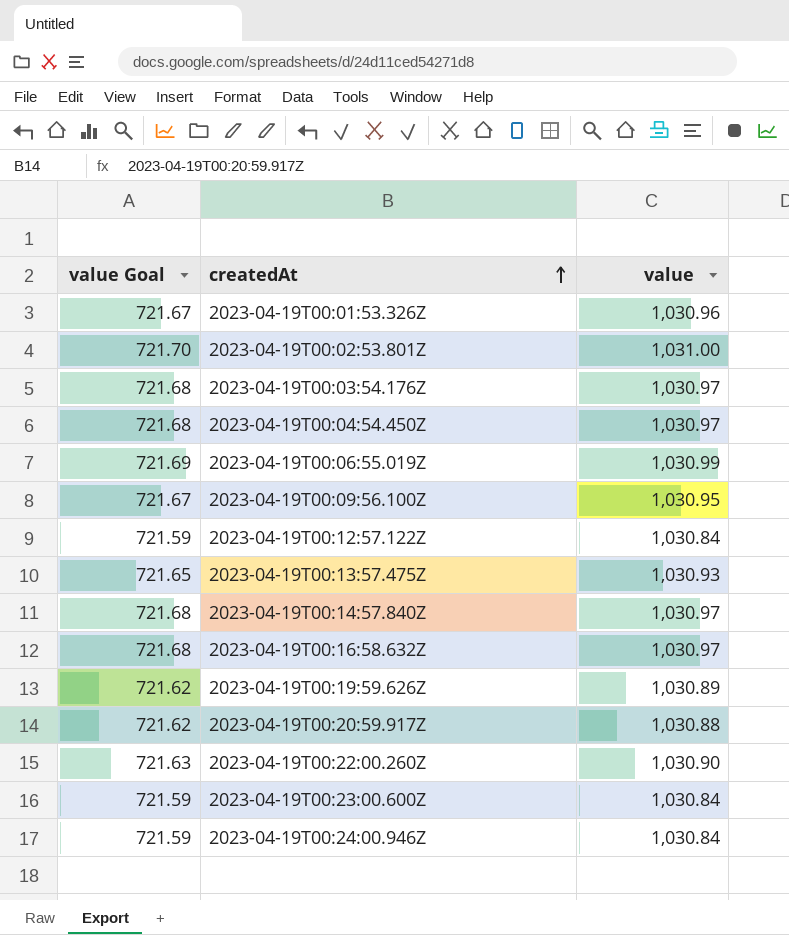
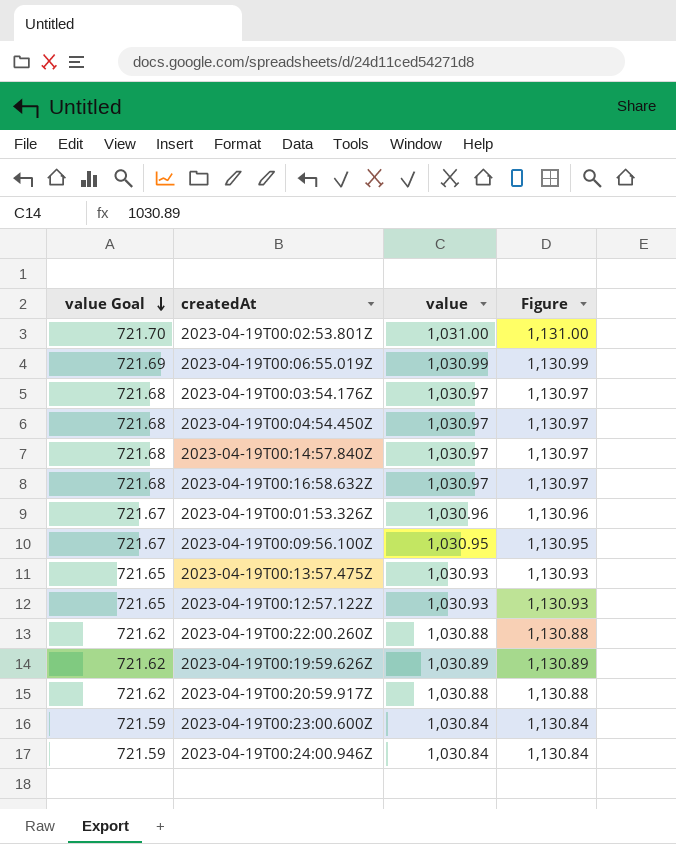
row order: createdAt ascending -> value Goal descending
column Figure | formula: none -> [value] + 100
2023-04-19T00:12:57.122Z | value Goal: 721.59 -> 721.65
2023-04-19T00:12:57.122Z | value: 1,030.84 -> 1,030.93
2023-04-19T00:22:00.260Z | value Goal: 721.63 -> 721.62
2023-04-19T00:22:00.260Z | value: 1,030.90 -> 1,030.88

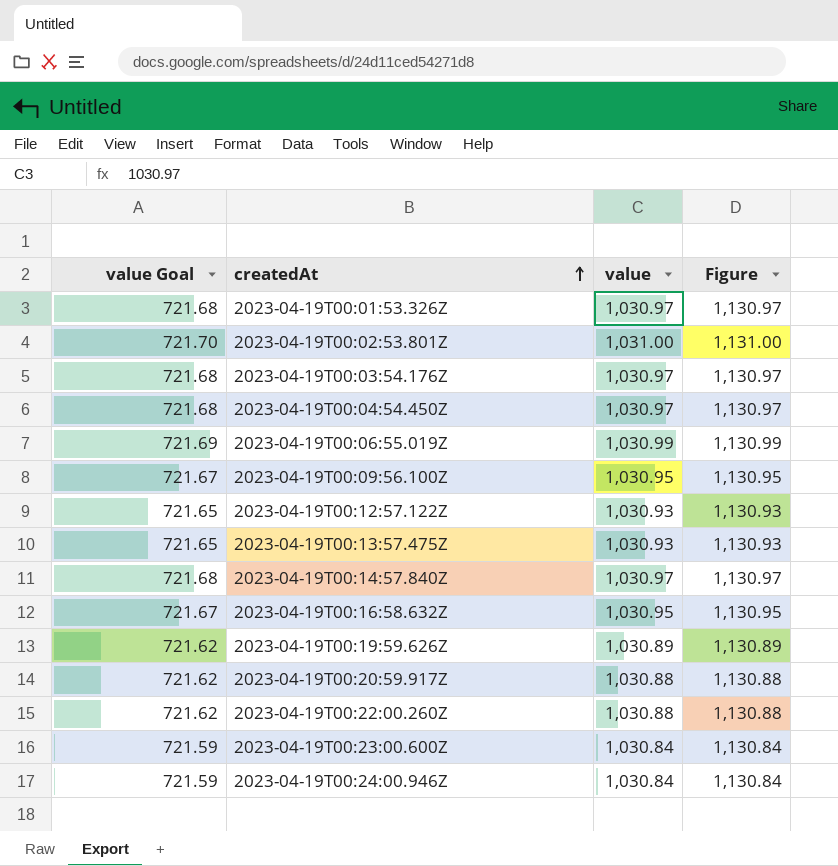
row order: value Goal descending -> createdAt ascending
2023-04-19T00:01:53.326Z | value Goal: 721.67 -> 721.68
2023-04-19T00:01:53.326Z | value: 1,030.96 -> 1,030.97
2023-04-19T00:01:53.326Z | Figure: 1,130.96 -> 1,130.97
2023-04-19T00:16:58.632Z | value Goal: 721.68 -> 721.67
2023-04-19T00:16:58.632Z | value: 1,030.97 -> 1,030.95
2023-04-19T00:16:58.632Z | Figure: 1,130.97 -> 1,130.95

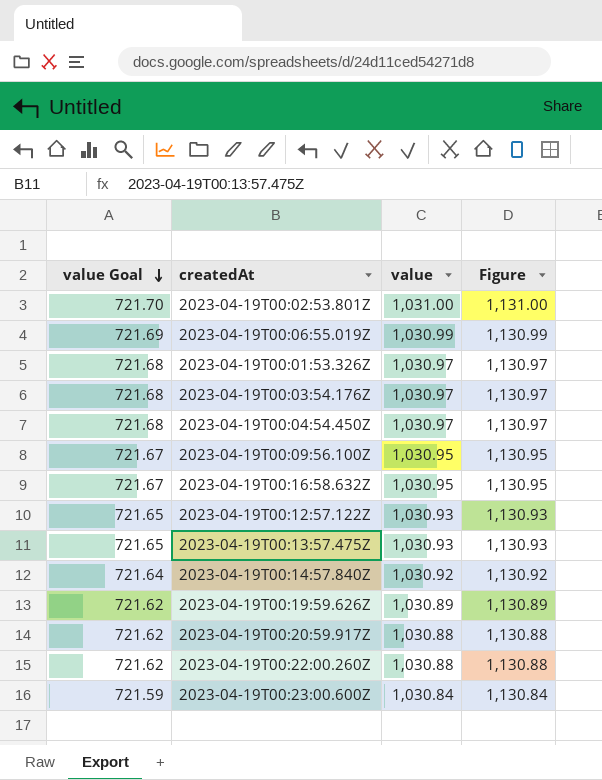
row order: createdAt ascending -> value Goal descending
row 2023-04-19T00:24:00.946Z: 721.59 | 1,030.84 | 1,130.84 -> none
2023-04-19T00:14:57.840Z | value Goal: 721.68 -> 721.64
2023-04-19T00:14:57.840Z | value: 1,030.97 -> 1,030.92
2023-04-19T00:14:57.840Z | Figure: 1,130.97 -> 1,130.92

